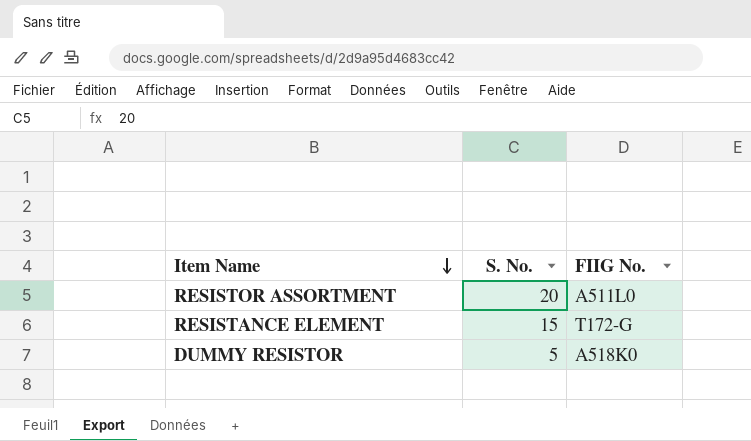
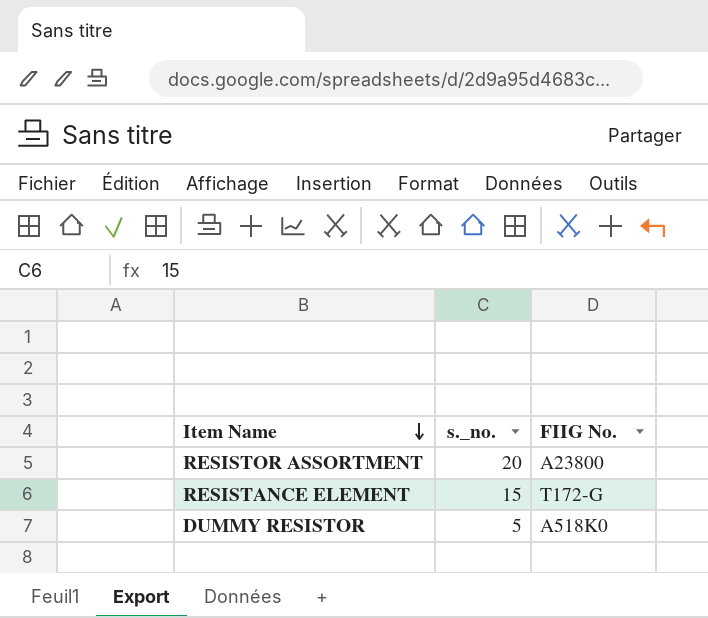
column name: S. No. -> s._no.
RESISTOR ASSORTMENT | FIIG No.: A511L0 -> A23800

